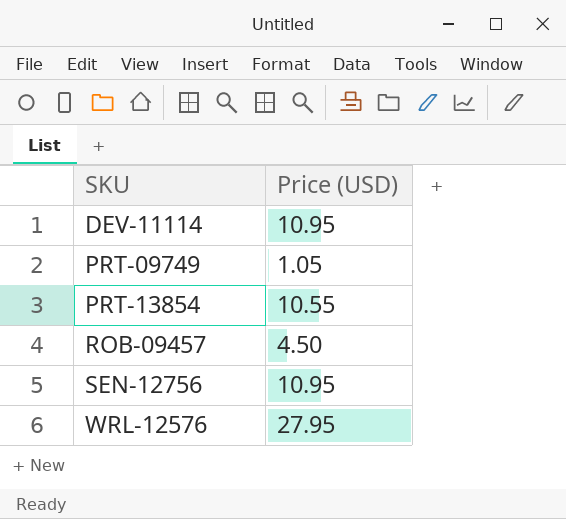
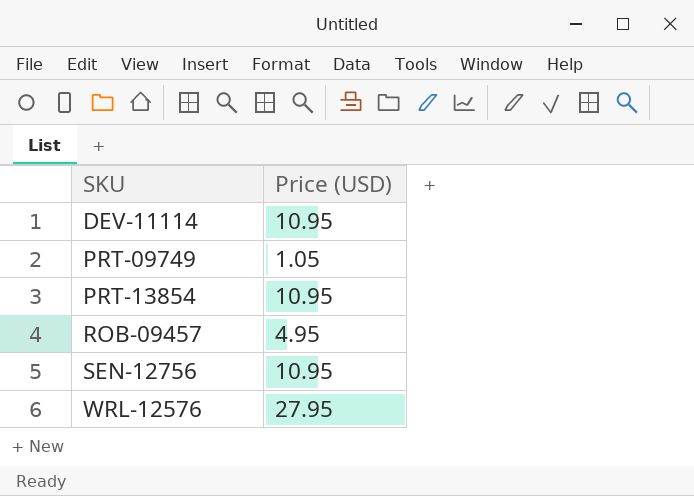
PRT-13854 | Price (USD): 10.55 -> 10.95
ROB-09457 | Price (USD): 4.50 -> 4.95

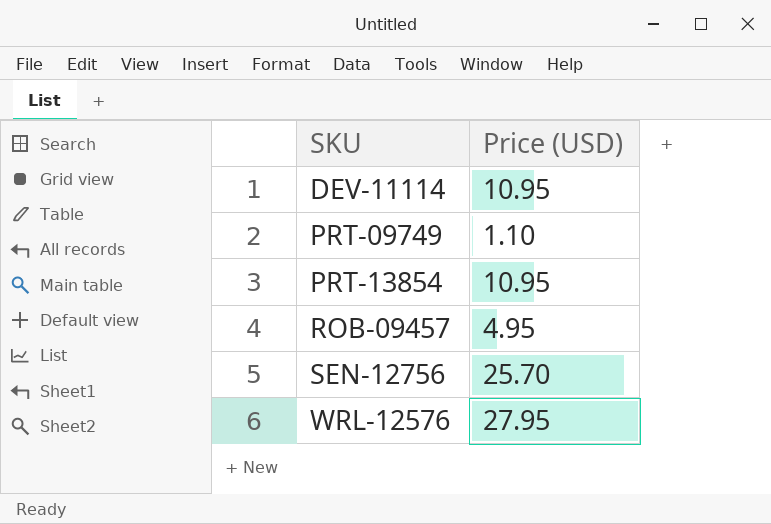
PRT-09749 | Price (USD): 1.05 -> 1.10
SEN-12756 | Price (USD): 10.95 -> 25.70

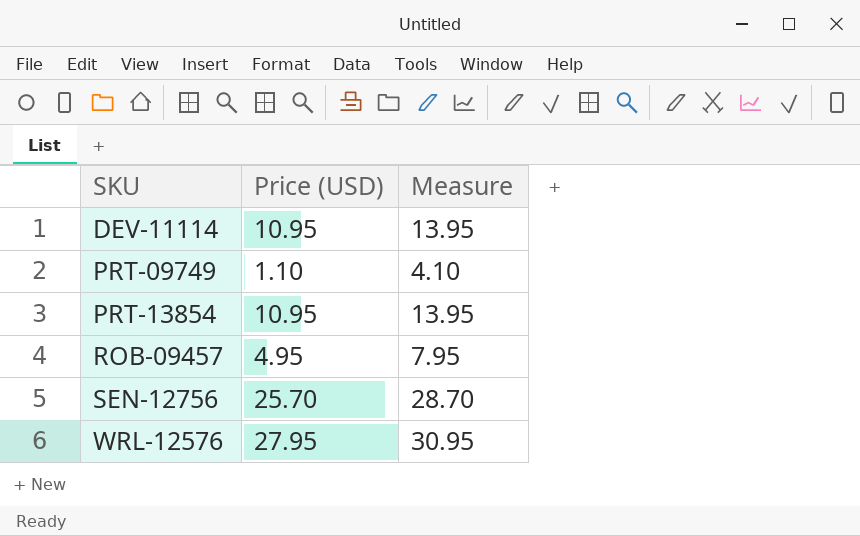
column Measure | formula: none -> [Price (USD)] + 3

